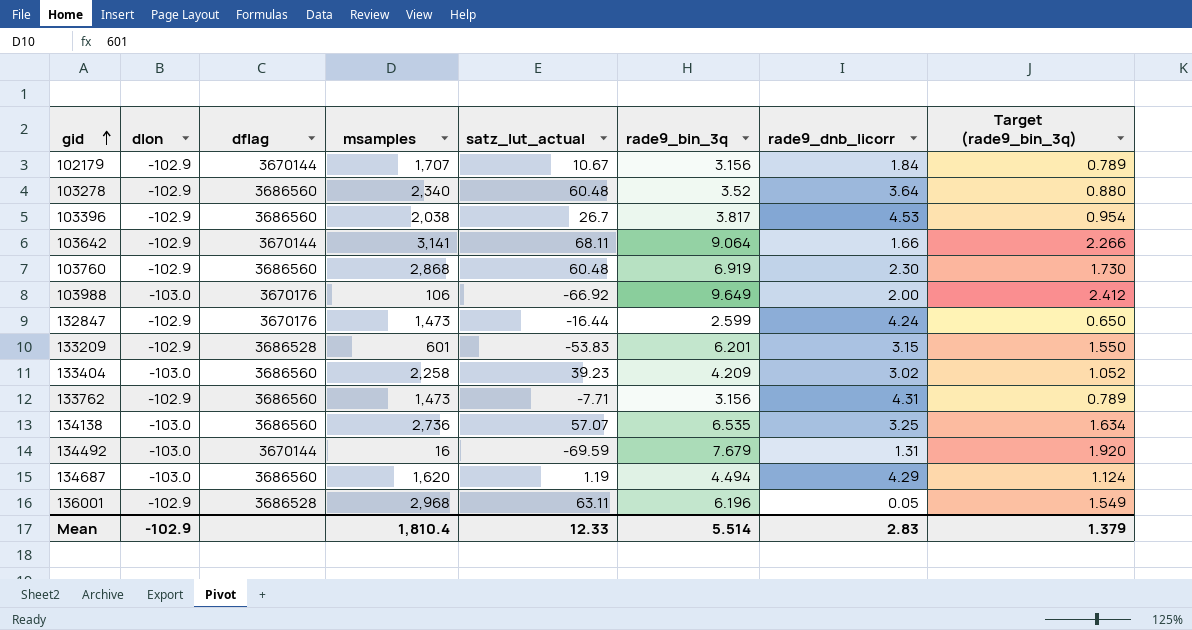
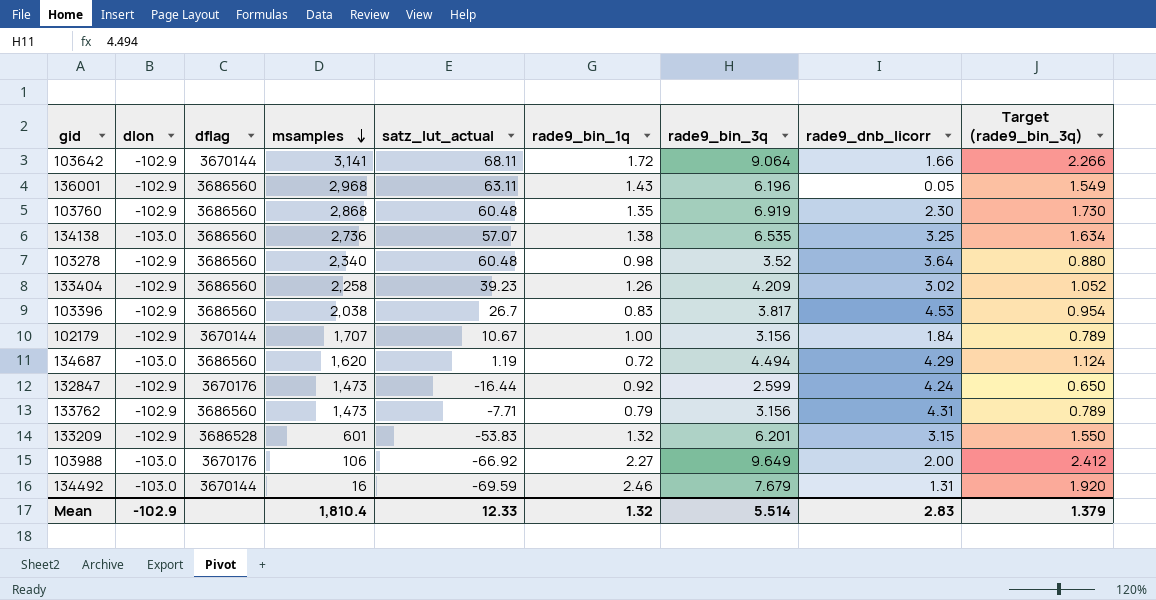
row order: gid ascending -> msamples descending
column rade9_bin_1q | position: none -> 6
136001 | dflag: 3686528 -> 3686560
133404 | dlon: -103.0 -> -102.9

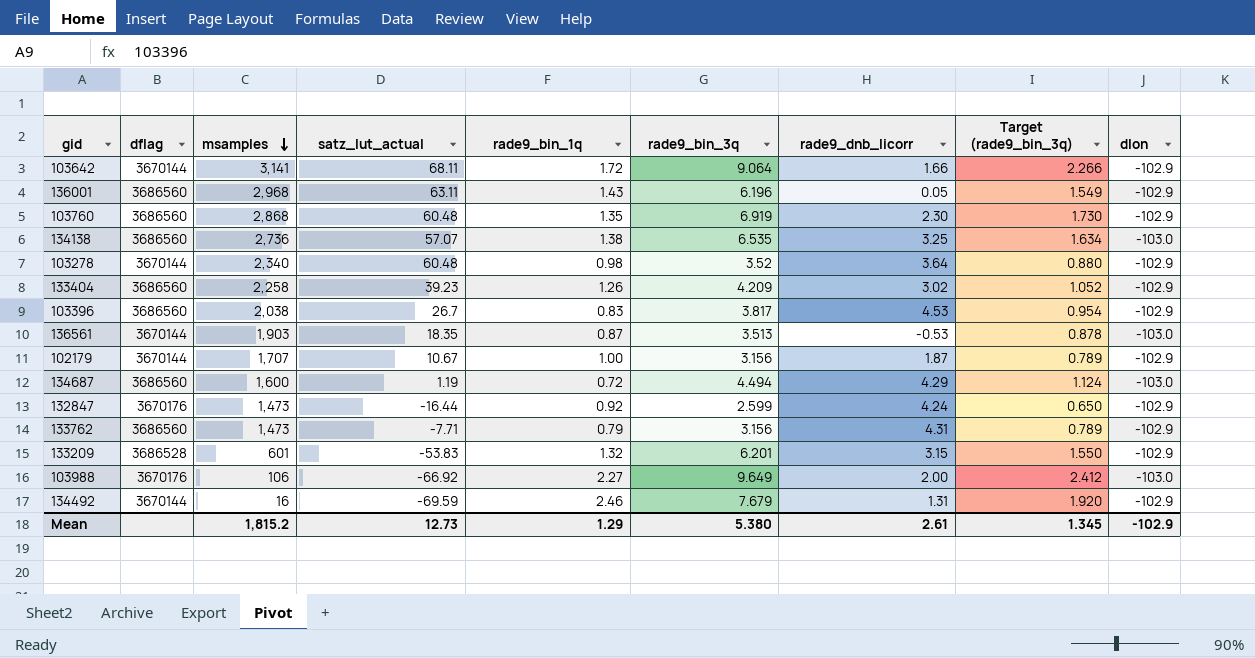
column dlon | position: 2 -> 9
103278 | dflag: 3686560 -> 3670144
row 136561: none -> 3670144 | 1,903 | 18.35 | 0.87 | 3.513 | -0.53 | 0.878 | -103.0
102179 | rade9_dnb_licorr: 1.84 -> 1.87
134687 | msamples: 1,620 -> 1,600
134492 | dlon: -103.0 -> -102.9
Mean | msamples: 1,810.4 -> 1,815.2
Mean | satz_lut_actual: 12.33 -> 12.73
Mean | rade9_bin_1q: 1.32 -> 1.29
Mean | rade9_bin_3q: 5.514 -> 5.380
Mean | rade9_dnb_licorr: 2.83 -> 2.61
Mean | Target (rade9_bin_3q): 1.379 -> 1.345

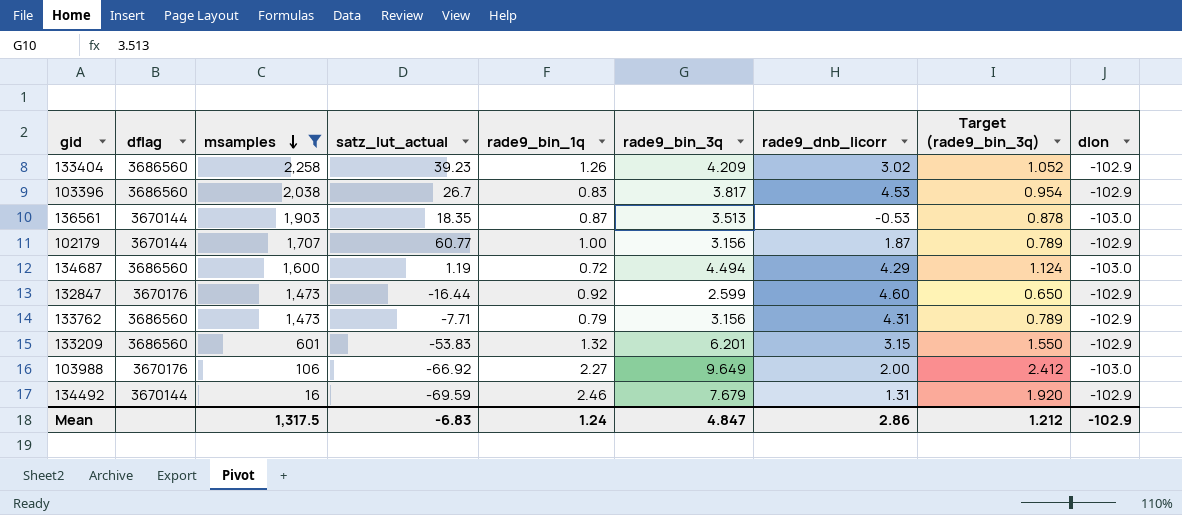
filter: none -> msamples <= 2,258
102179 | satz_lut_actual: 10.67 -> 60.77
132847 | rade9_dnb_licorr: 4.24 -> 4.60
133209 | dflag: 3686528 -> 3686560
Mean | msamples: 1,815.2 -> 1,317.5
Mean | satz_lut_actual: 12.73 -> -6.83
Mean | rade9_bin_1q: 1.29 -> 1.24
Mean | rade9_bin_3q: 5.380 -> 4.847
Mean | rade9_dnb_licorr: 2.61 -> 2.86
Mean | Target (rade9_bin_3q): 1.345 -> 1.212

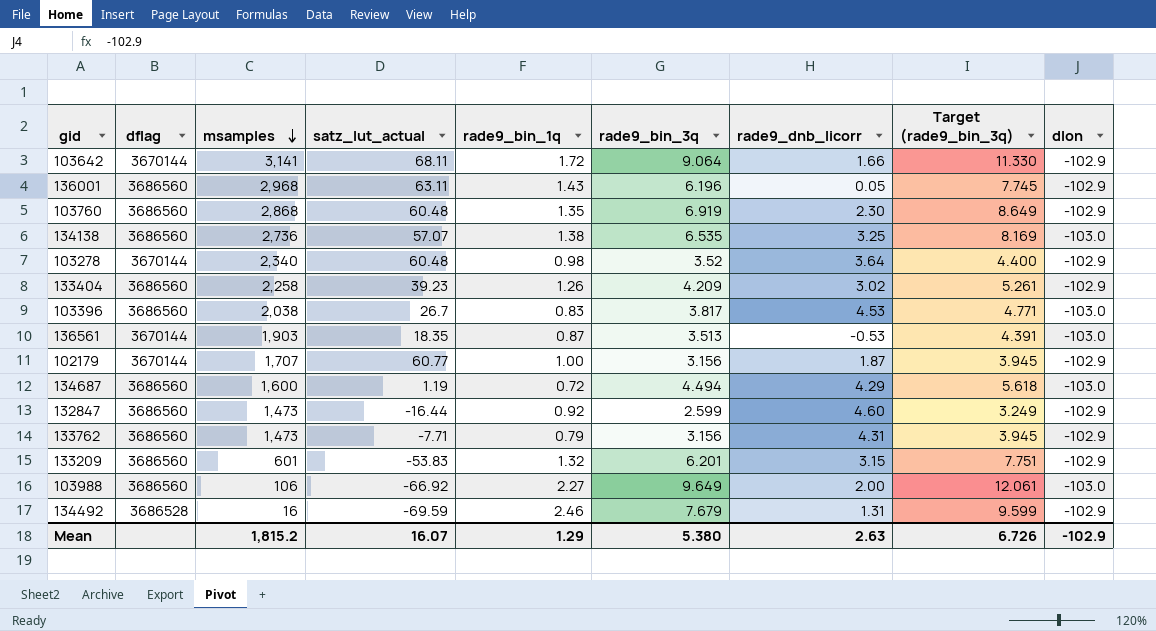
filter: msamples <= 2,258 -> none
column Target (rade9_bin_3q) | formula: [rade9_bin_3q] * 0.25 -> [rade9_bin_3q] * 1.25
103396 | dlon: -102.9 -> -103.0
132847 | dflag: 3670176 -> 3686560
103988 | dflag: 3670176 -> 3686560
134492 | dflag: 3670144 -> 3686528
Mean | msamples: 1,317.5 -> 1,815.2
Mean | satz_lut_actual: -6.83 -> 16.07
Mean | rade9_bin_1q: 1.24 -> 1.29
Mean | rade9_bin_3q: 4.847 -> 5.380
Mean | rade9_dnb_licorr: 2.86 -> 2.63
Mean | Target (rade9_bin_3q): 1.212 -> 6.726

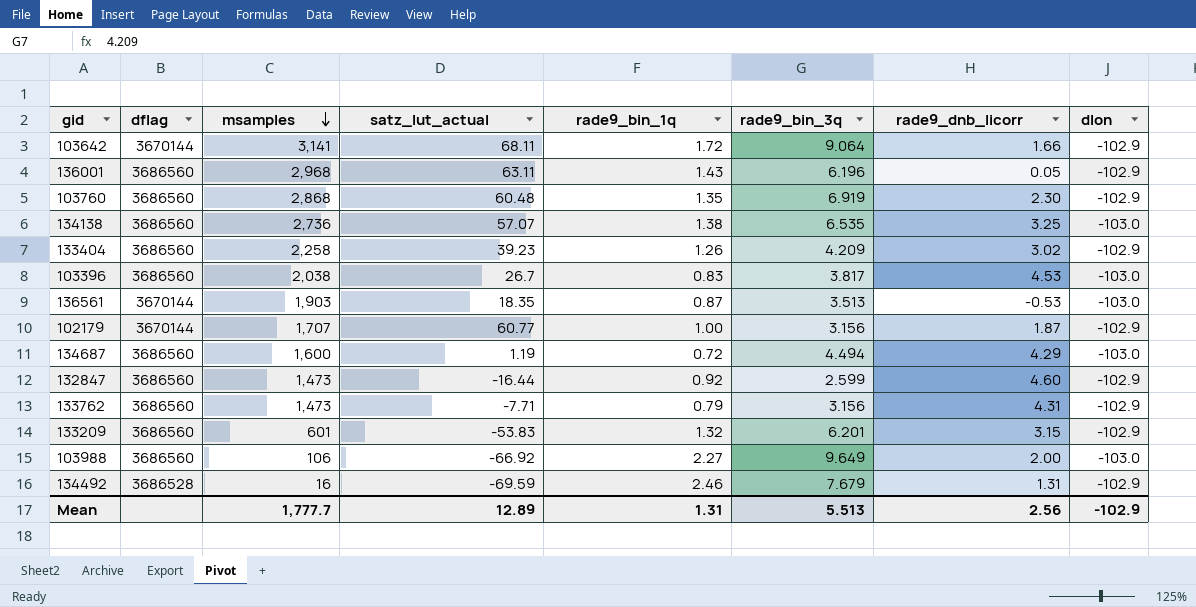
column Target (rade9_bin_3q) | formula: [rade9_bin_3q] * 1.25 -> none
row 103278: 3670144 | 2,340 | 60.48 | 0.98 | 3.52 | 3.64 | 4.400 | -102.9 -> none
Mean | msamples: 1,815.2 -> 1,777.7
Mean | satz_lut_actual: 16.07 -> 12.89
Mean | rade9_bin_1q: 1.29 -> 1.31
Mean | rade9_bin_3q: 5.380 -> 5.513
Mean | rade9_dnb_licorr: 2.63 -> 2.56

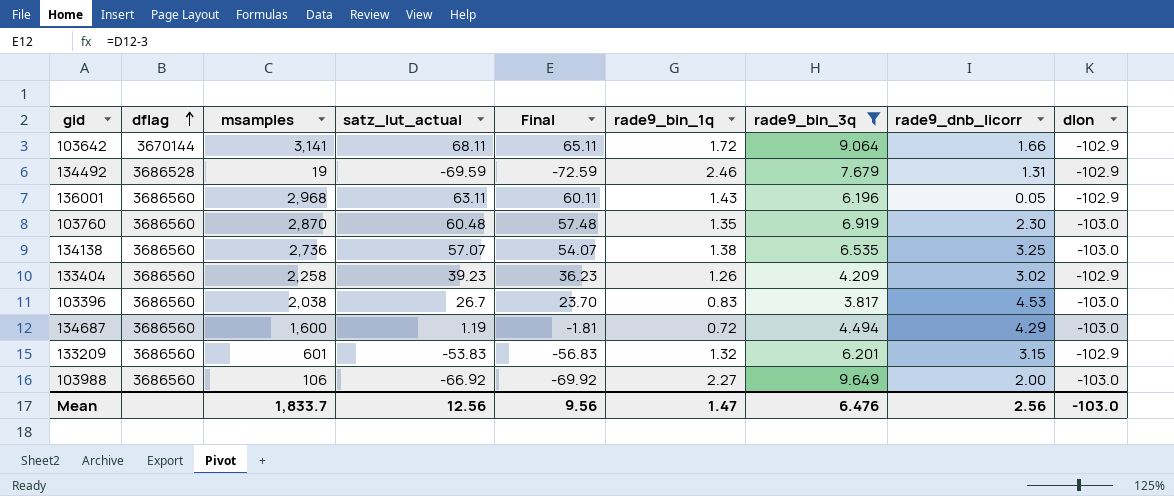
filter: none -> rade9_bin_3q >= 3.817
row order: msamples descending -> dflag ascending
column Final | formula: none -> [satz_lut_actual] - 3
134492 | msamples: 16 -> 19
103760 | msamples: 2,868 -> 2,870
103760 | dlon: -102.9 -> -103.0
Mean | msamples: 1,777.7 -> 1,833.7
Mean | satz_lut_actual: 12.89 -> 12.56
Mean | rade9_bin_1q: 1.31 -> 1.47
Mean | rade9_bin_3q: 5.513 -> 6.476
Mean | dlon: -102.9 -> -103.0

